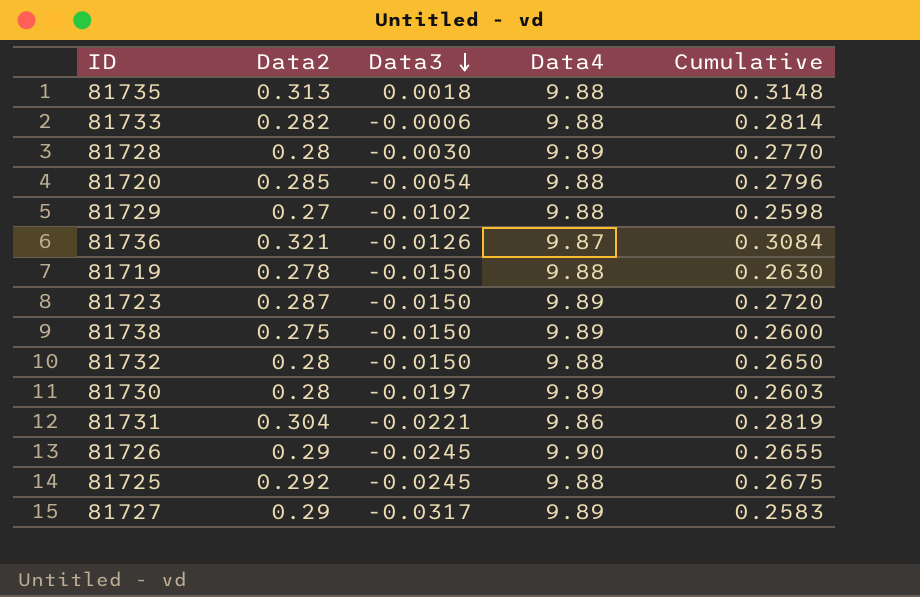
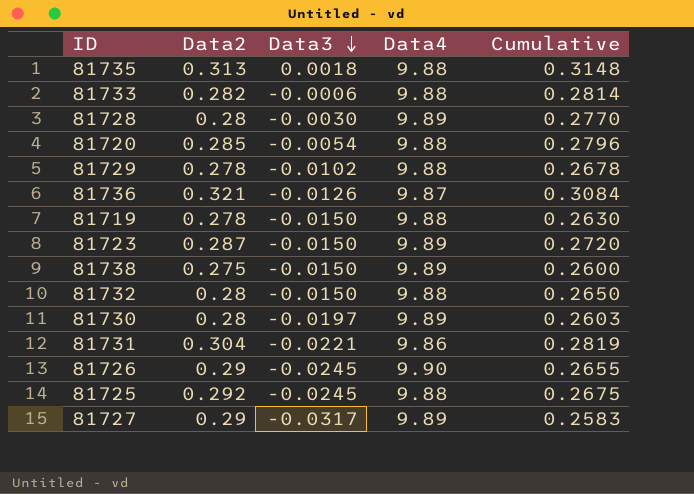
81729 | Data2: 0.27 -> 0.278
81729 | Cumulative: 0.2598 -> 0.2678

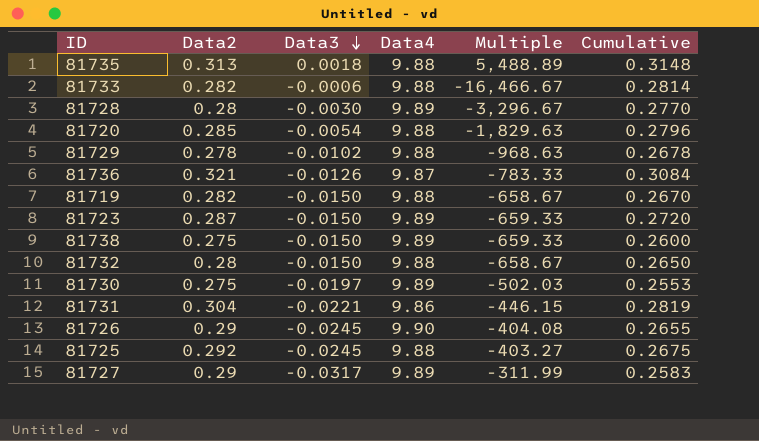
column Multiple | formula: none -> [Data4] / [Data3]
81719 | Data2: 0.278 -> 0.282
81719 | Cumulative: 0.2630 -> 0.2670
81730 | Data2: 0.28 -> 0.275
81730 | Cumulative: 0.2603 -> 0.2553

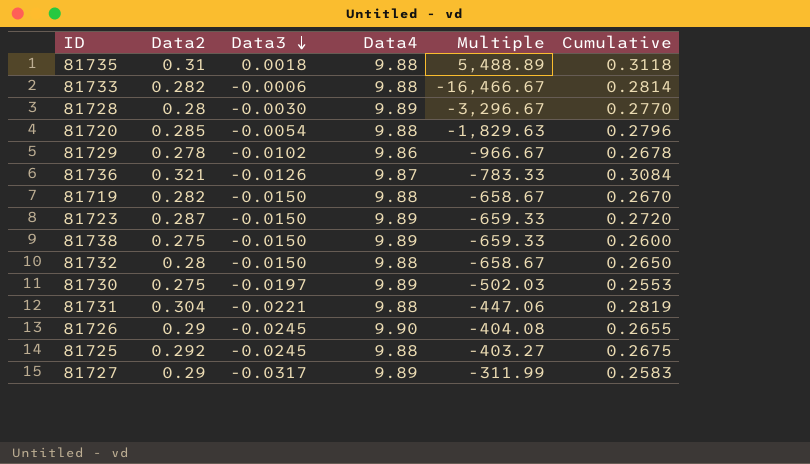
81735 | Data2: 0.313 -> 0.31
81735 | Cumulative: 0.3148 -> 0.3118
81729 | Data4: 9.88 -> 9.86
81729 | Multiple: -968.63 -> -966.67
81731 | Data4: 9.86 -> 9.88
81731 | Multiple: -446.15 -> -447.06

